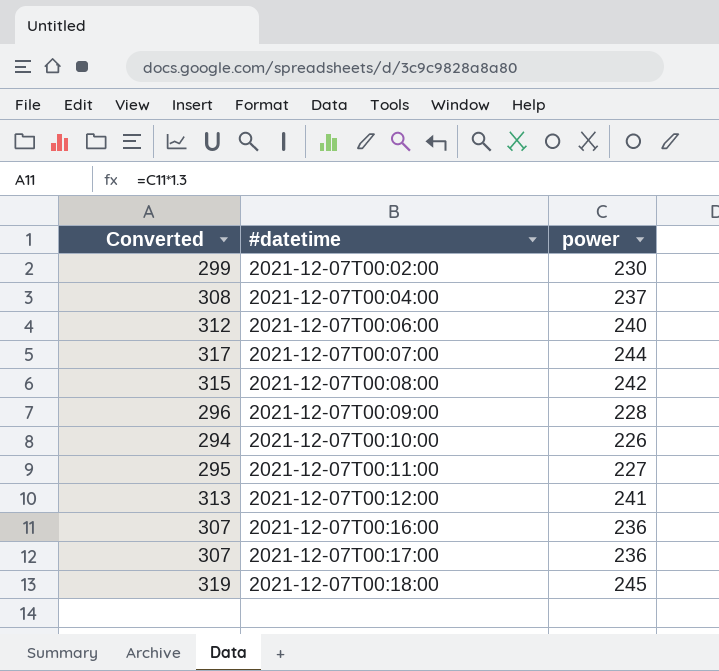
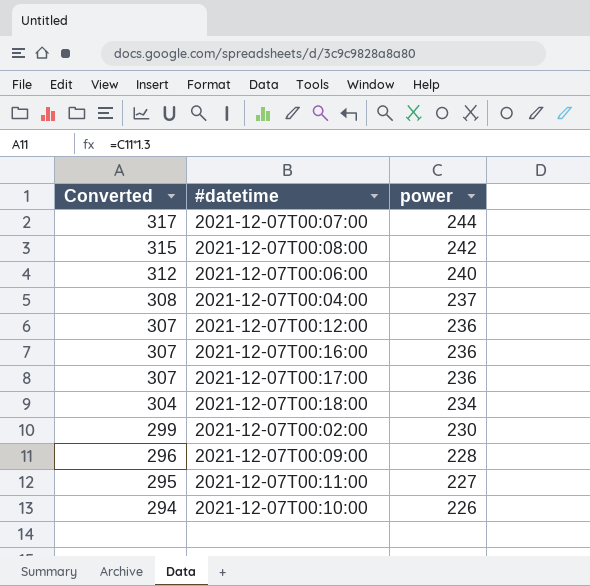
row order: #datetime ascending -> Converted descending
2021-12-07T00:12:00 | Converted: 313 -> 307
2021-12-07T00:12:00 | power: 241 -> 236
2021-12-07T00:18:00 | Converted: 319 -> 304
2021-12-07T00:18:00 | power: 245 -> 234

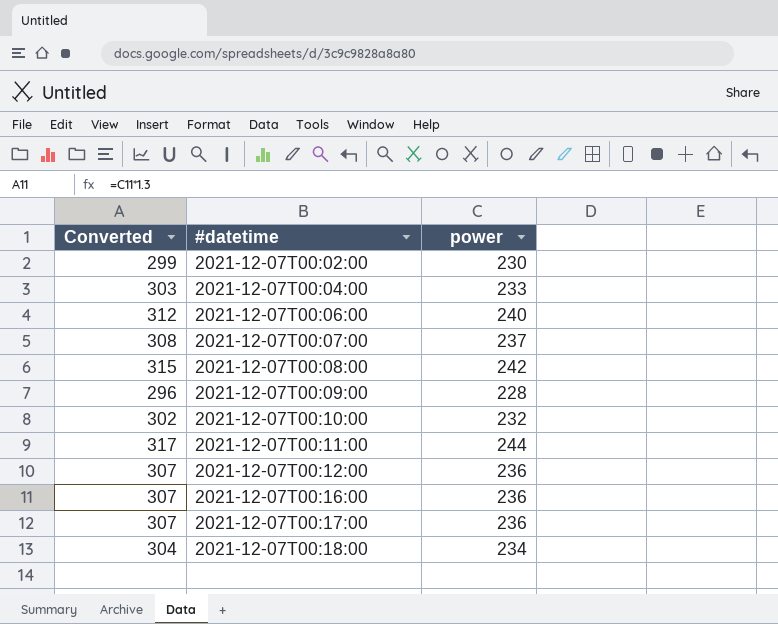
row order: Converted descending -> #datetime ascending
2021-12-07T00:04:00 | Converted: 308 -> 303
2021-12-07T00:04:00 | power: 237 -> 233
2021-12-07T00:07:00 | Converted: 317 -> 308
2021-12-07T00:07:00 | power: 244 -> 237
2021-12-07T00:10:00 | Converted: 294 -> 302
2021-12-07T00:10:00 | power: 226 -> 232
2021-12-07T00:11:00 | Converted: 295 -> 317
2021-12-07T00:11:00 | power: 227 -> 244

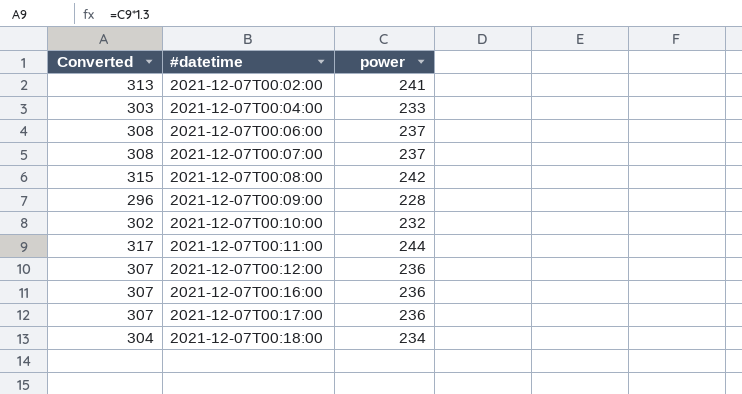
2021-12-07T00:02:00 | Converted: 299 -> 313
2021-12-07T00:02:00 | power: 230 -> 241
2021-12-07T00:06:00 | Converted: 312 -> 308
2021-12-07T00:06:00 | power: 240 -> 237

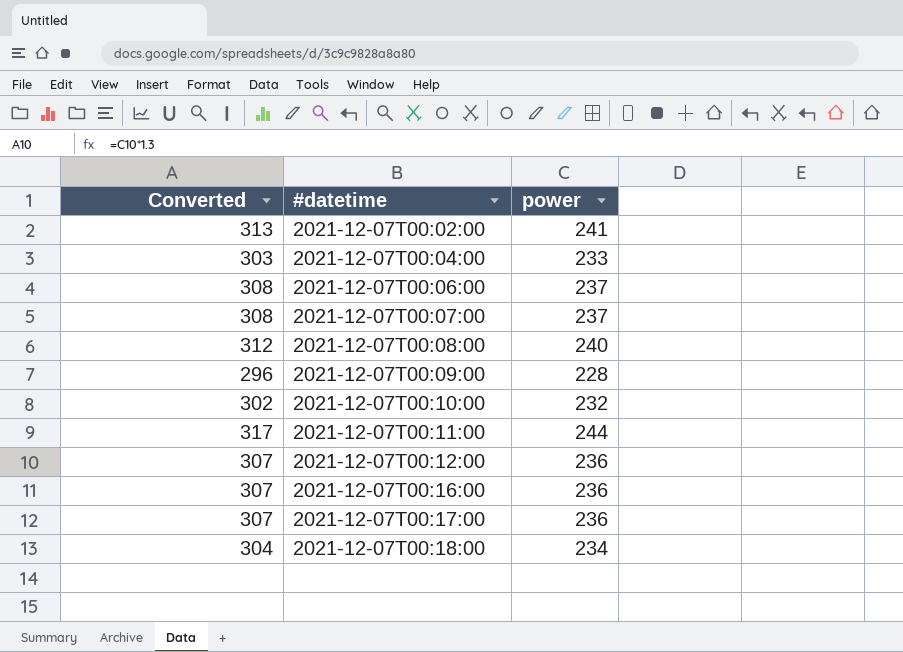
2021-12-07T00:08:00 | Converted: 315 -> 312
2021-12-07T00:08:00 | power: 242 -> 240

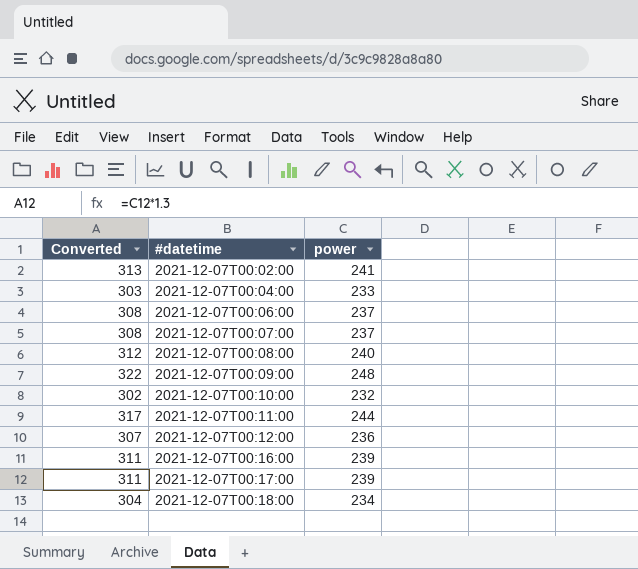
2021-12-07T00:09:00 | Converted: 296 -> 322
2021-12-07T00:09:00 | power: 228 -> 248
2021-12-07T00:16:00 | Converted: 307 -> 311
2021-12-07T00:16:00 | power: 236 -> 239
2021-12-07T00:17:00 | Converted: 307 -> 311
2021-12-07T00:17:00 | power: 236 -> 239

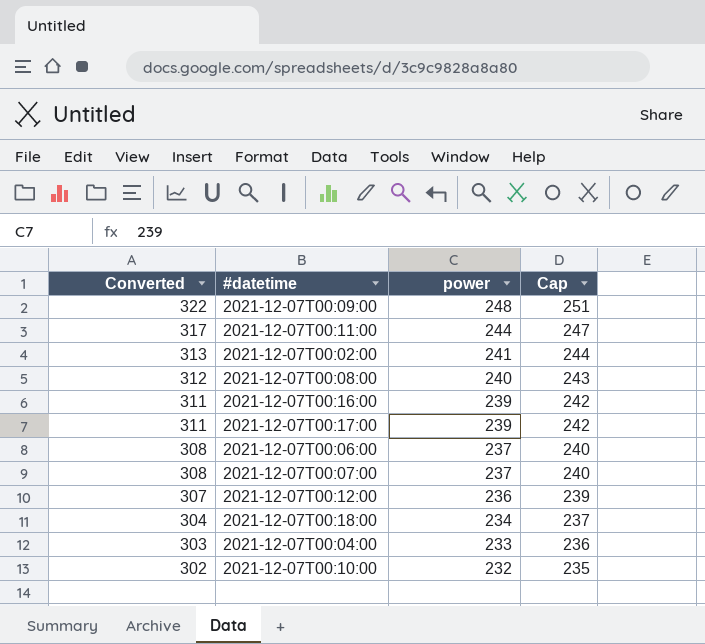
row order: #datetime ascending -> Converted descending
column Cap | formula: none -> [power] + 3

